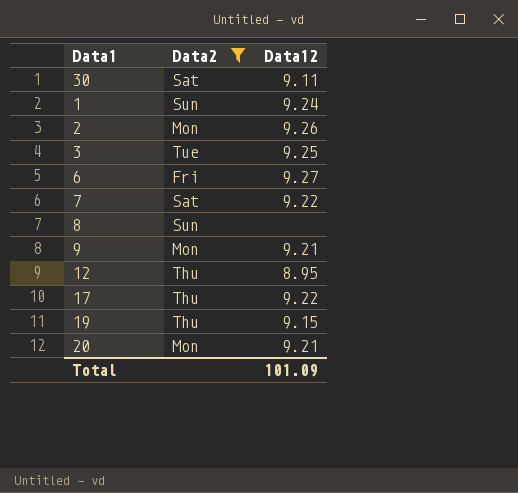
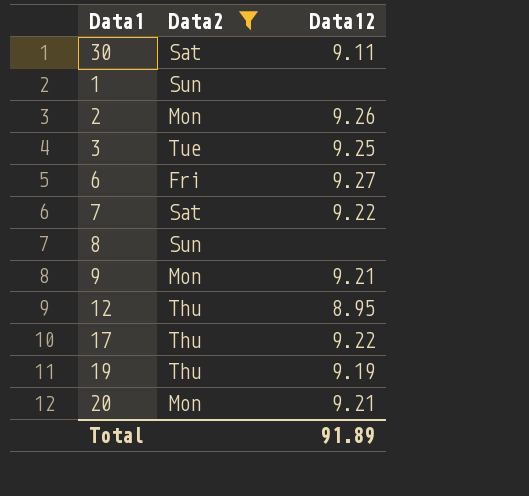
1 | Data12: 9.24 -> none
19 | Data12: 9.15 -> 9.19
Total | Data12: 101.09 -> 91.89

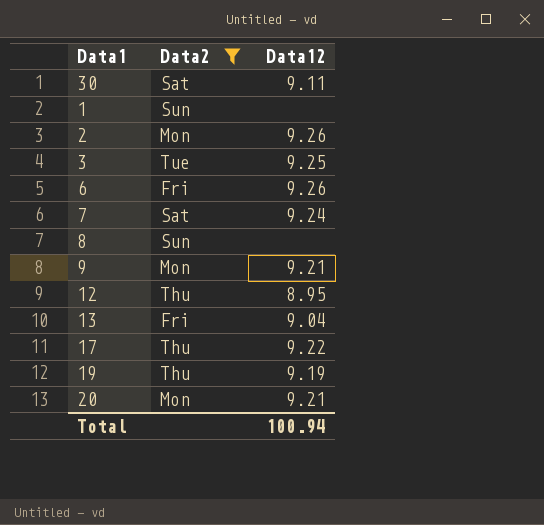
6 | Data12: 9.27 -> 9.26
7 | Data12: 9.22 -> 9.24
row 13: none -> Fri | 9.04
Total | Data12: 91.89 -> 100.94

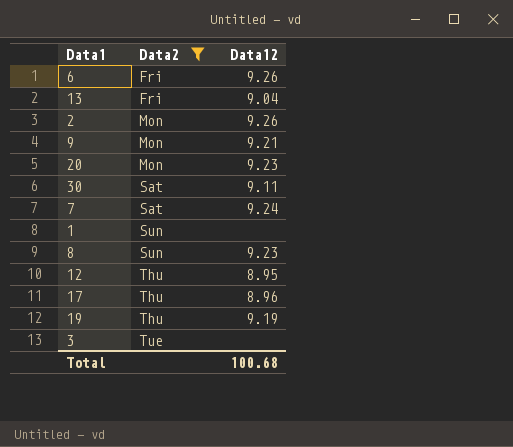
row order: none -> Data2 ascending
20 | Data12: 9.21 -> 9.23
8 | Data12: none -> 9.23
17 | Data12: 9.22 -> 8.96
3 | Data12: 9.25 -> none
Total | Data12: 100.94 -> 100.68

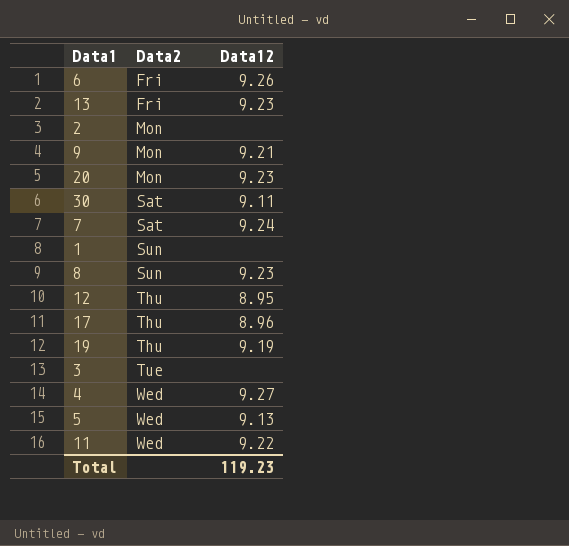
filter: Data2 != Wed -> none
13 | Data12: 9.04 -> 9.23
2 | Data12: 9.26 -> none
Total | Data12: 100.68 -> 119.23

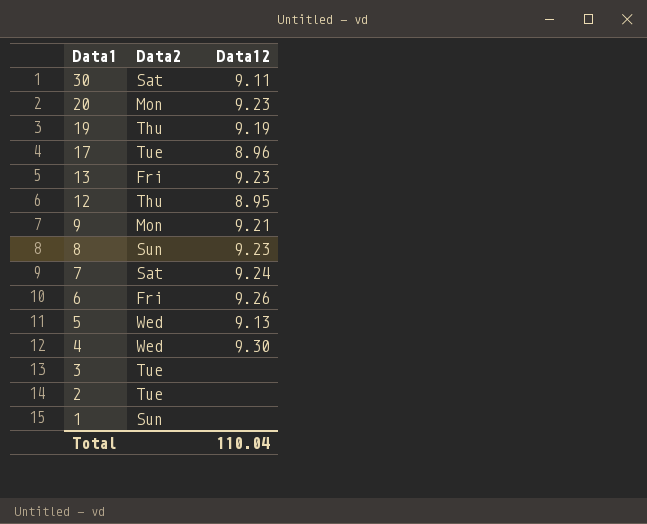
row order: Data2 ascending -> Data1 descending
row 11: Wed | 9.22 -> none
17 | Data2: Thu -> Tue
4 | Data12: 9.27 -> 9.30
2 | Data2: Mon -> Tue
Total | Data12: 119.23 -> 110.04

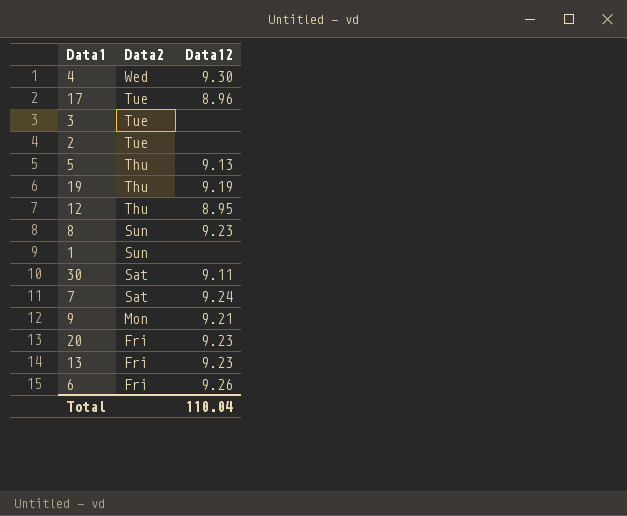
row order: Data1 descending -> Data2 descending
5 | Data2: Wed -> Thu
20 | Data2: Mon -> Fri

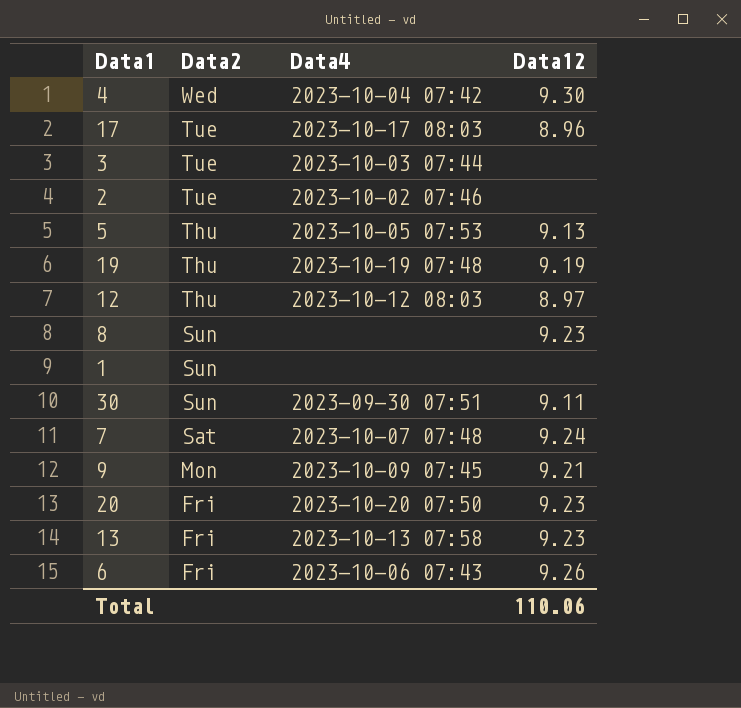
column Data4 | position: none -> 3
12 | Data12: 8.95 -> 8.97
30 | Data2: Sat -> Sun
Total | Data12: 110.04 -> 110.06

